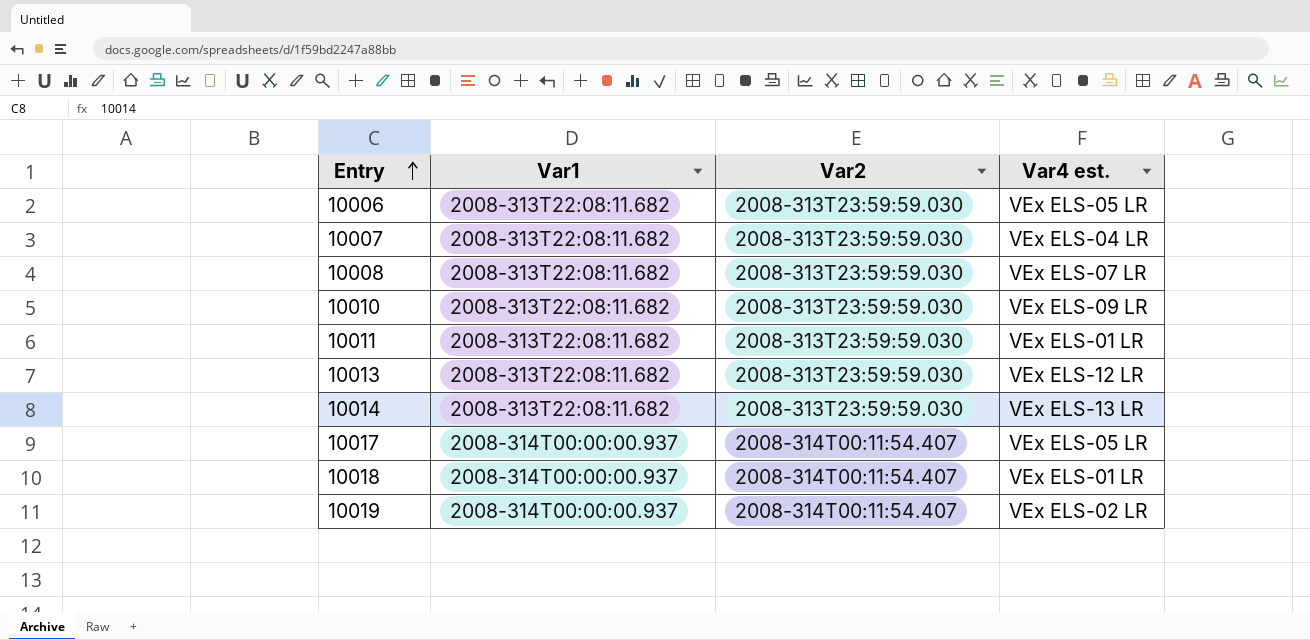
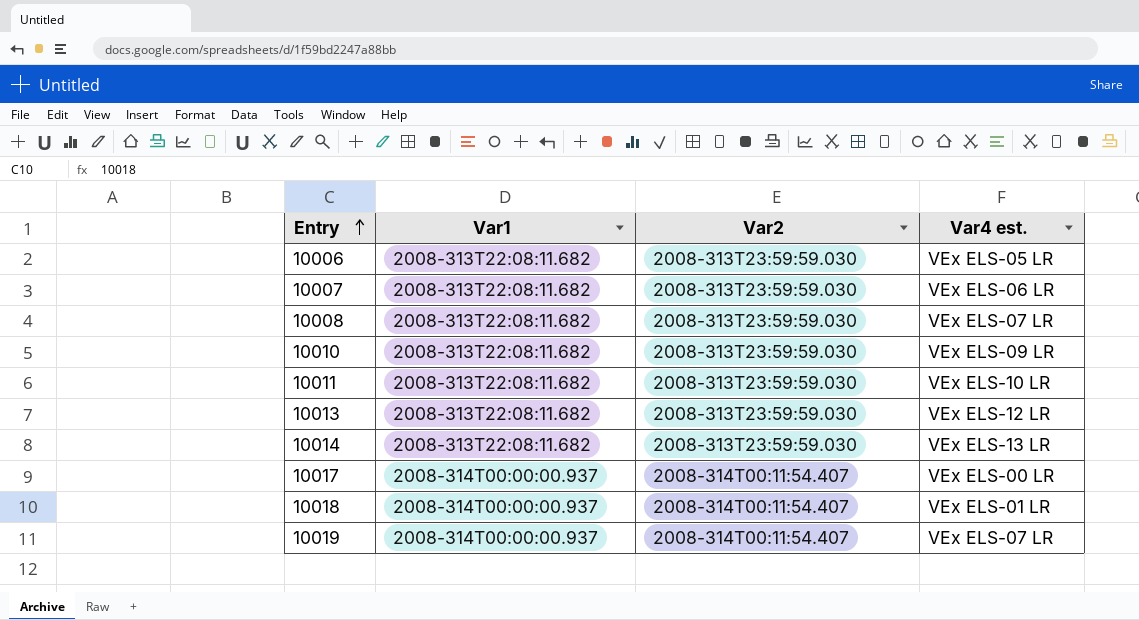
10007 | Var4 est.: VEx ELS-04 LR -> VEx ELS-06 LR
10011 | Var4 est.: VEx ELS-01 LR -> VEx ELS-10 LR
10017 | Var4 est.: VEx ELS-05 LR -> VEx ELS-00 LR
10019 | Var4 est.: VEx ELS-02 LR -> VEx ELS-07 LR

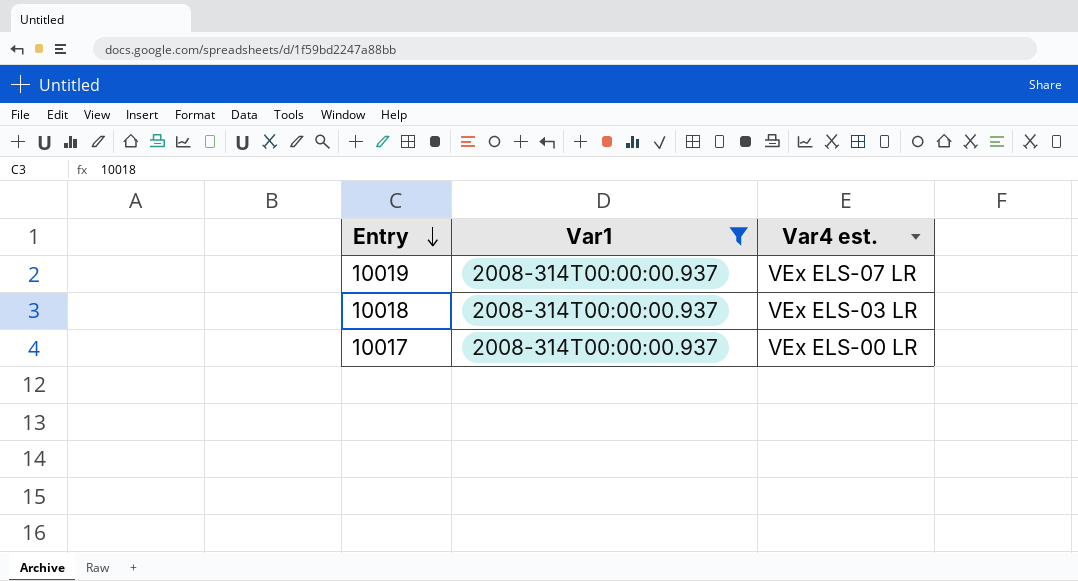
filter: none -> Var1 = 2008-314T00:00:00.937
row order: Entry ascending -> Entry descending
column Var2 | position: 3 -> none
10018 | Var4 est.: VEx ELS-01 LR -> VEx ELS-03 LR

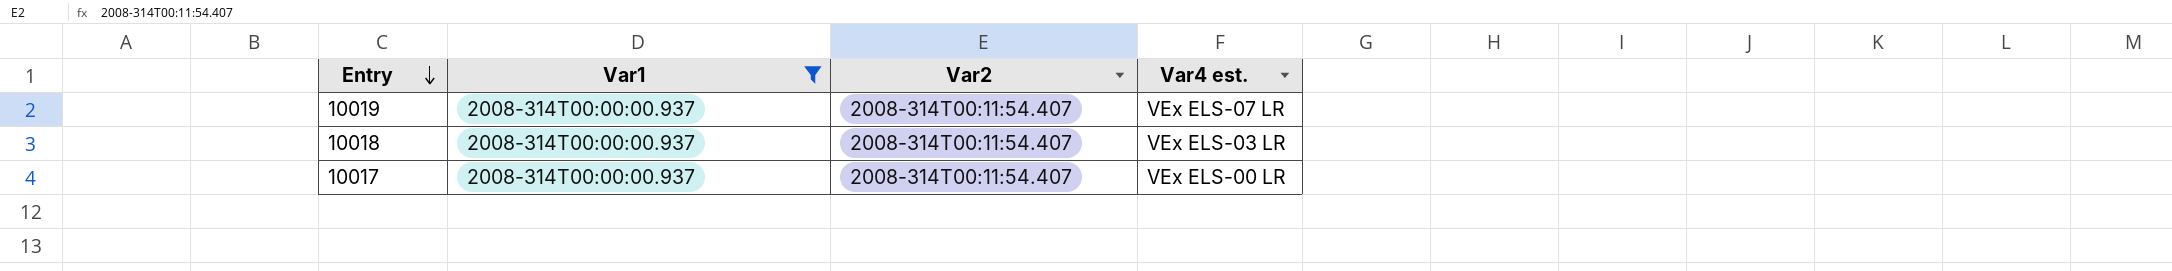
column Var2 | position: none -> 3

